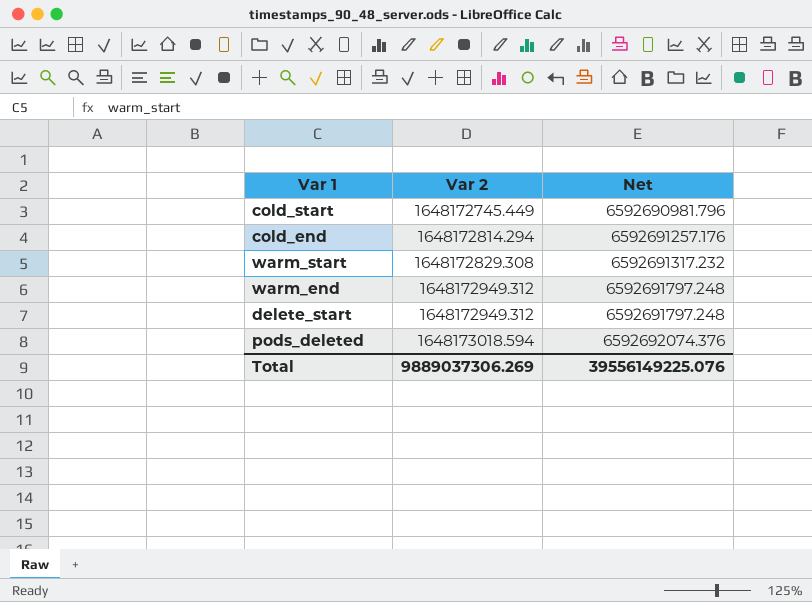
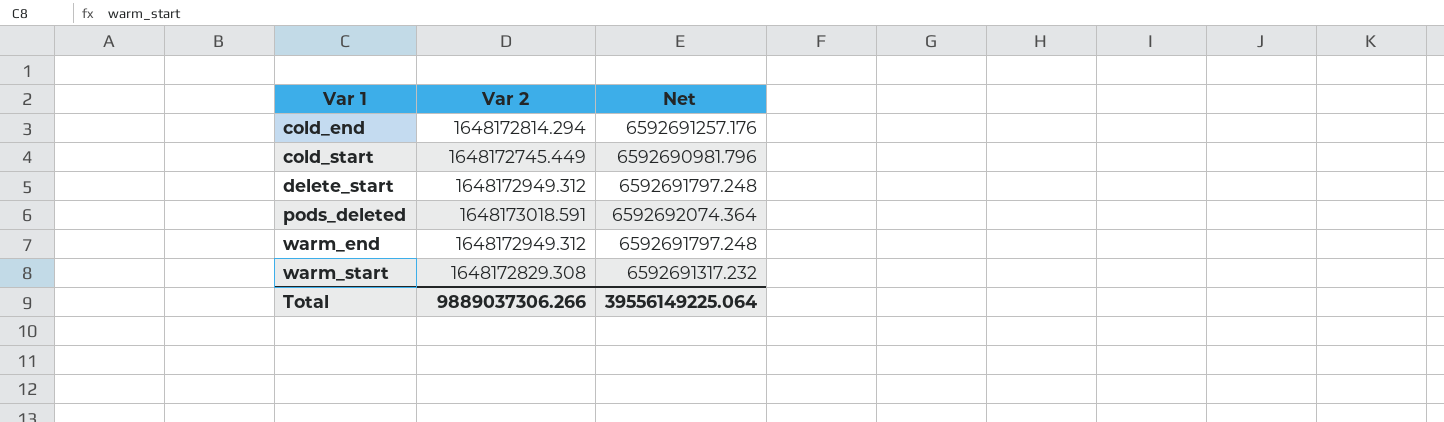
row order: Var 2 ascending -> Var 1 ascending
pods_deleted | Var 2: 1648173018.594 -> 1648173018.591
pods_deleted | Net: 6592692074.376 -> 6592692074.364
Total | Var 2: 9889037306.269 -> 9889037306.266
Total | Net: 39556149225.076 -> 39556149225.064

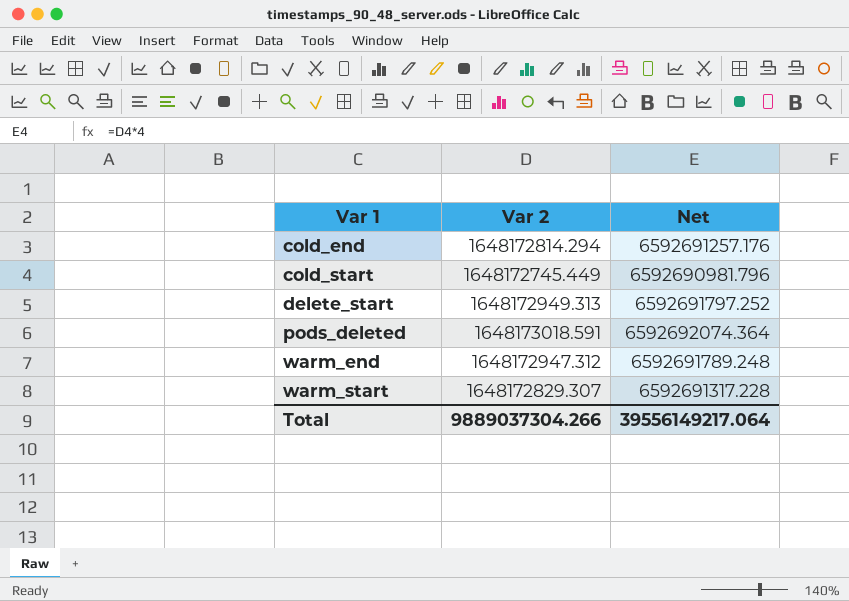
delete_start | Var 2: 1648172949.312 -> 1648172949.313
delete_start | Net: 6592691797.248 -> 6592691797.252
warm_end | Var 2: 1648172949.312 -> 1648172947.312
warm_end | Net: 6592691797.248 -> 6592691789.248
warm_start | Var 2: 1648172829.308 -> 1648172829.307
warm_start | Net: 6592691317.232 -> 6592691317.228
Total | Var 2: 9889037306.266 -> 9889037304.266
Total | Net: 39556149225.064 -> 39556149217.064

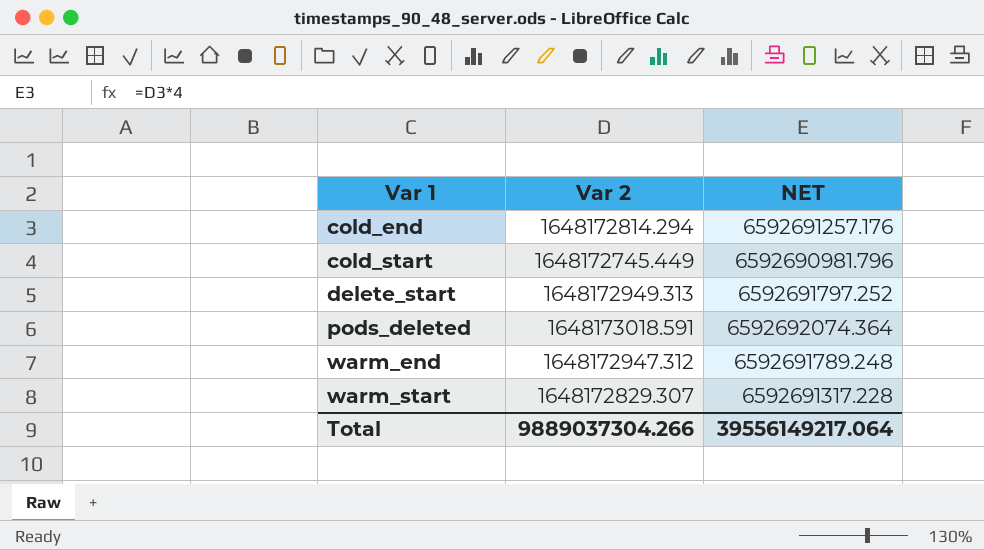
column name: Net -> NET

